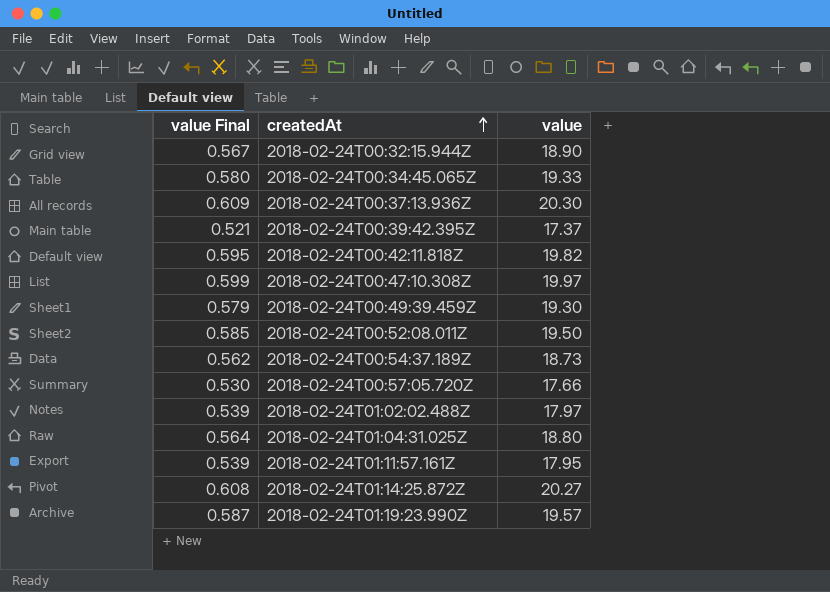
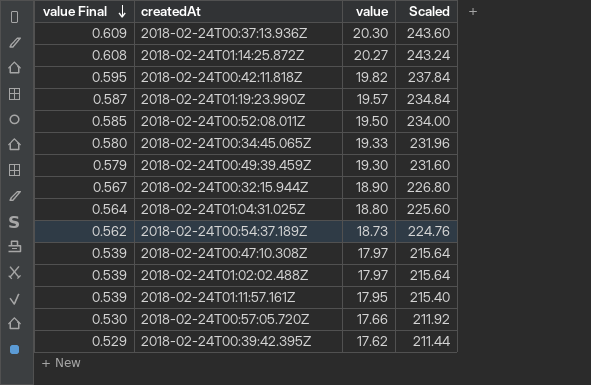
row order: createdAt ascending -> value Final descending
column Scaled | formula: none -> [value] * 12
2018-02-24T00:47:10.308Z | value Final: 0.599 -> 0.539
2018-02-24T00:47:10.308Z | value: 19.97 -> 17.97
2018-02-24T00:39:42.395Z | value Final: 0.521 -> 0.529
2018-02-24T00:39:42.395Z | value: 17.37 -> 17.62

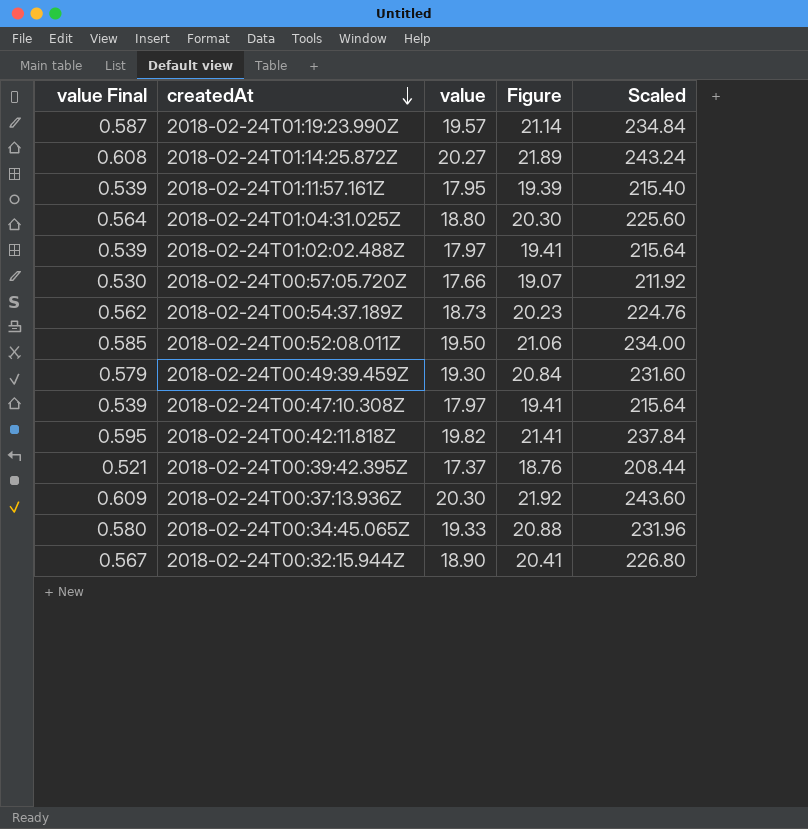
row order: value Final descending -> createdAt descending
column Figure | formula: none -> [value] * 1.08
2018-02-24T00:39:42.395Z | value Final: 0.529 -> 0.521
2018-02-24T00:39:42.395Z | value: 17.62 -> 17.37
2018-02-24T00:39:42.395Z | Scaled: 211.44 -> 208.44

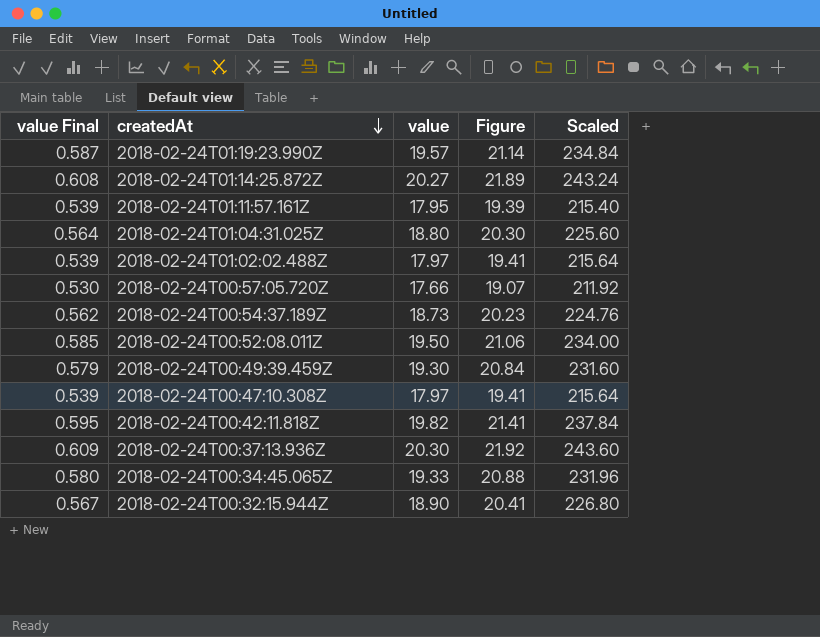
row 2018-02-24T00:39:42.395Z: 0.521 | 17.37 | 18.76 | 208.44 -> none

